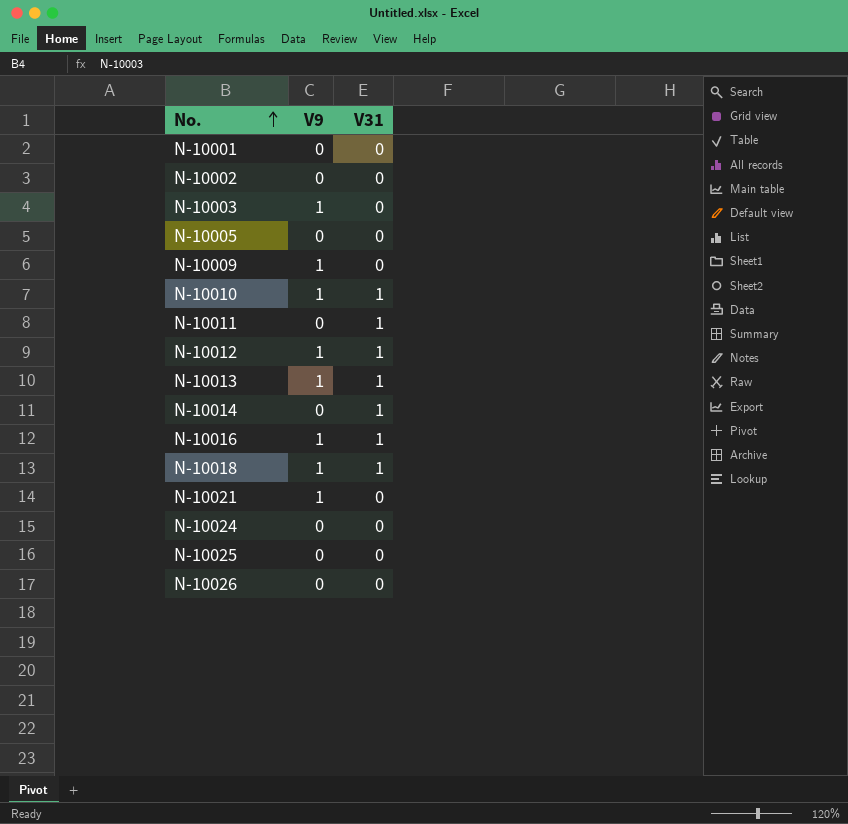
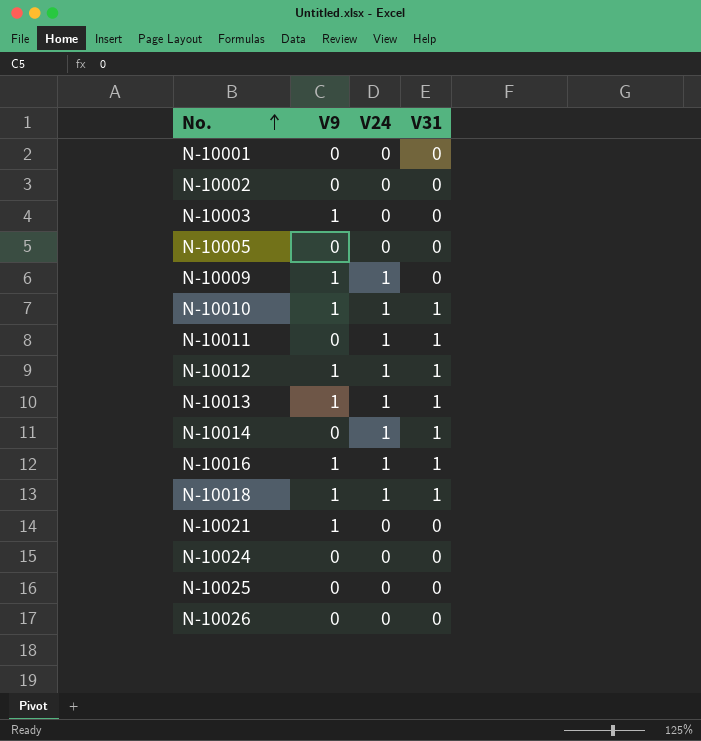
column V24 | position: none -> 3

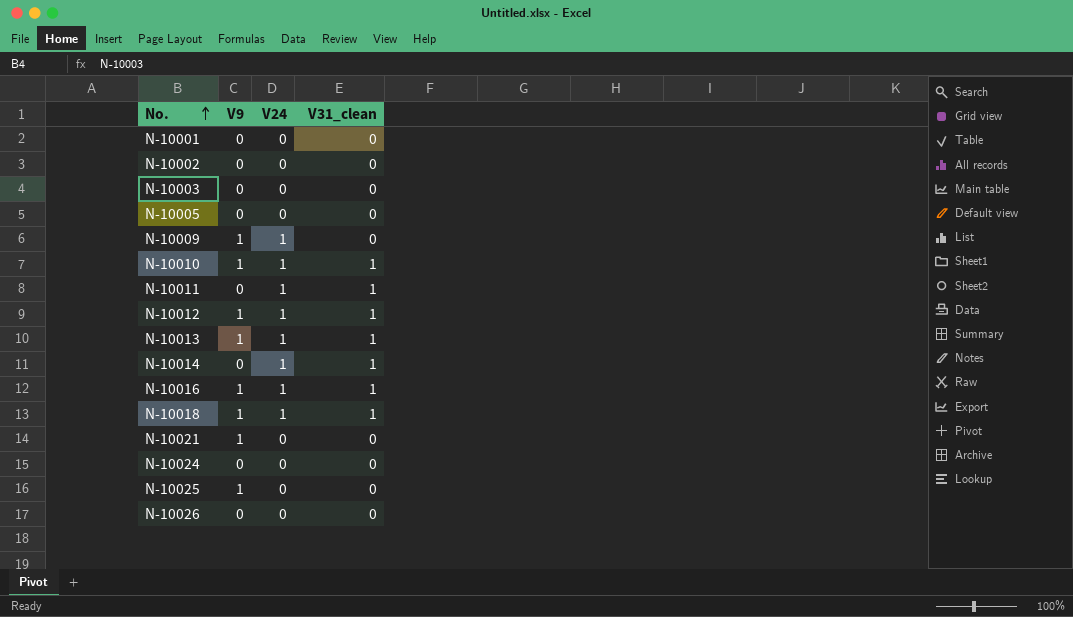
column name: V31 -> V31_clean
N-10003 | V9: 1 -> 0
N-10025 | V9: 0 -> 1

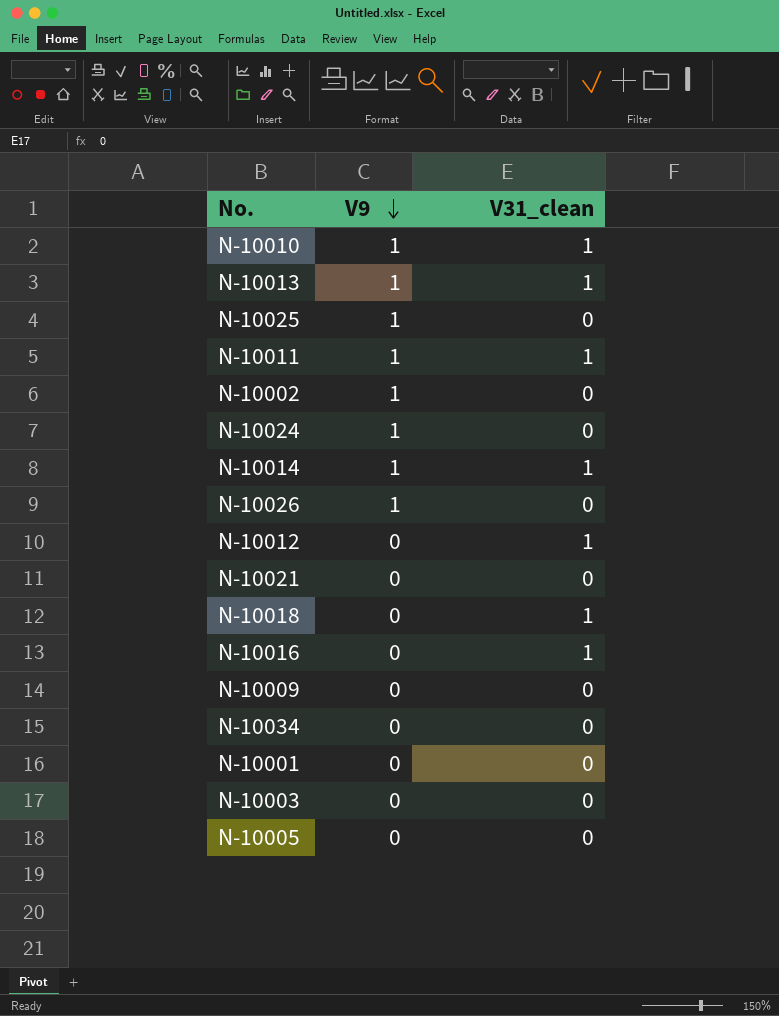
row order: No. ascending -> V9 descending
column V24 | position: 3 -> none
N-10011 | V9: 0 -> 1
N-10002 | V9: 0 -> 1
N-10024 | V9: 0 -> 1
N-10014 | V9: 0 -> 1
N-10026 | V9: 0 -> 1
N-10012 | V9: 1 -> 0
N-10021 | V9: 1 -> 0
N-10018 | V9: 1 -> 0
N-10016 | V9: 1 -> 0
N-10009 | V9: 1 -> 0
row N-10034: none -> 0 | 0

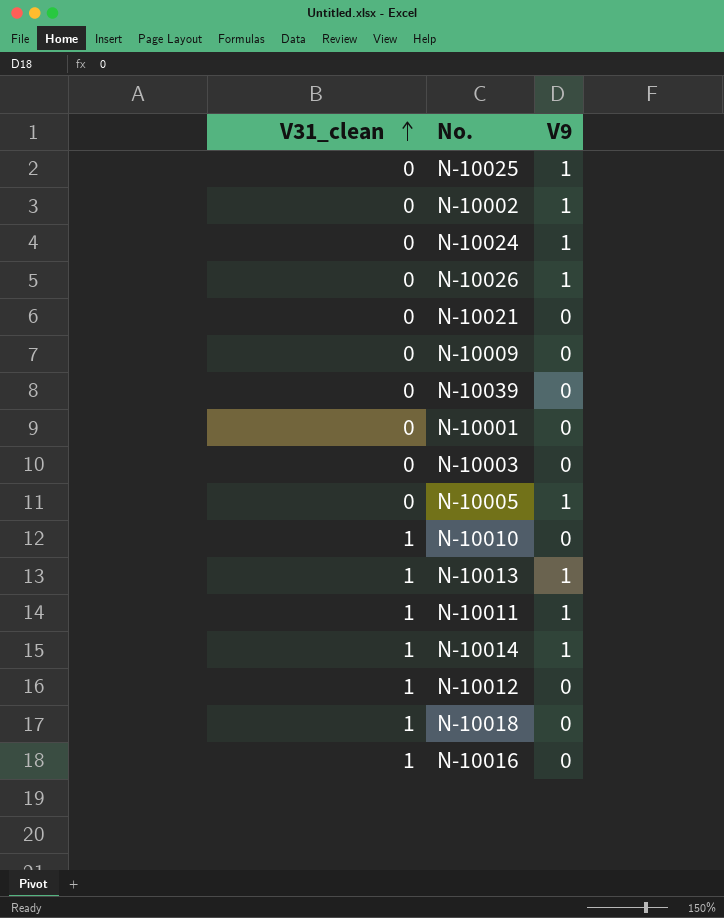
row order: V9 descending -> V31_clean ascending
column V31_clean | position: 3 -> 1
row N-10034: 0 | 0 -> none
row N-10039: none -> 0 | 0
N-10005 | V9: 0 -> 1
N-10010 | V9: 1 -> 0

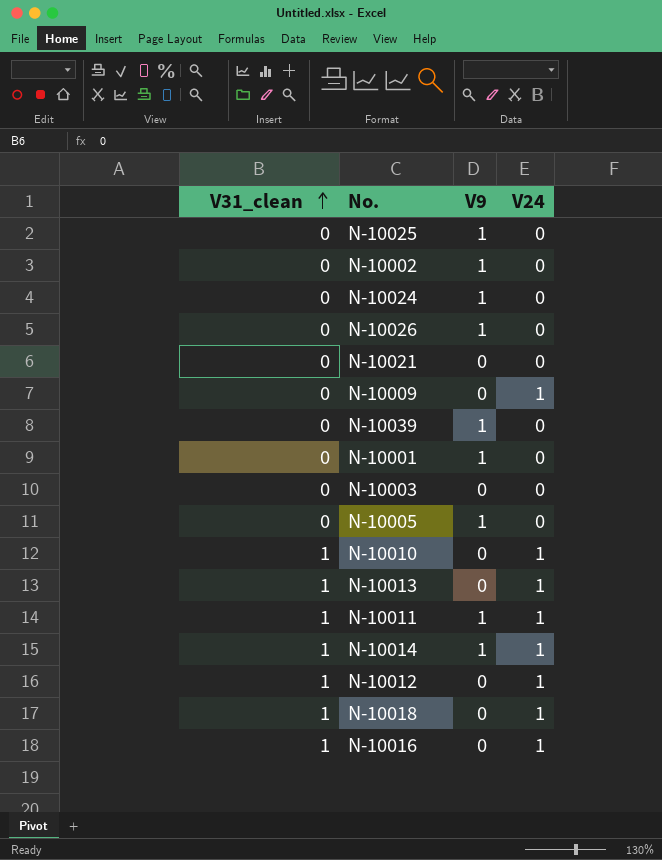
column V24 | position: none -> 4
N-10039 | V9: 0 -> 1
N-10001 | V9: 0 -> 1
N-10013 | V9: 1 -> 0

